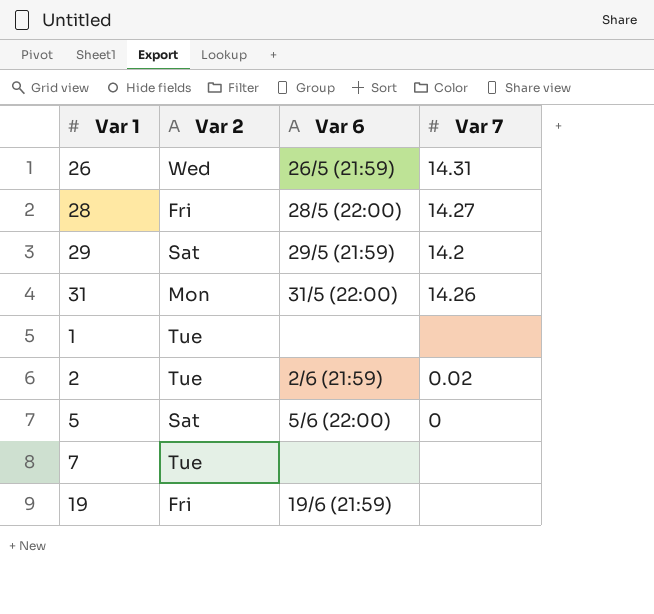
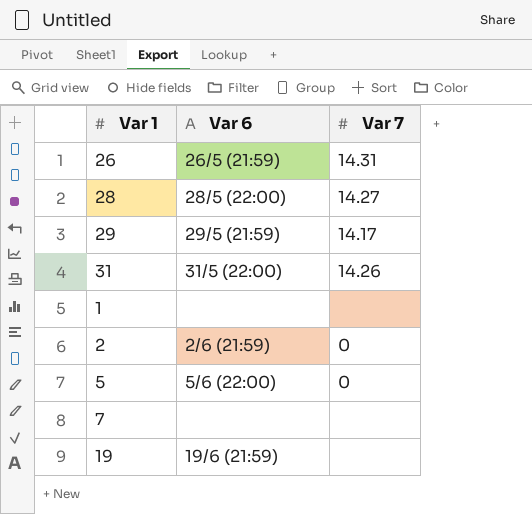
column Var 2 | position: 2 -> none
29 | Var 7: 14.2 -> 14.17
2 | Var 7: 0.02 -> 0

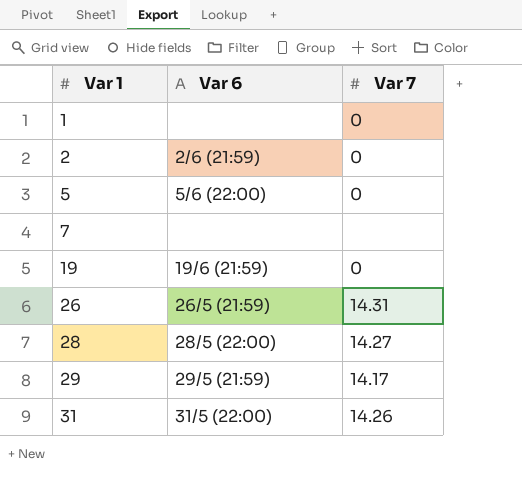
row order: none -> Var 1 ascending
1 | Var 7: none -> 0
19 | Var 7: none -> 0

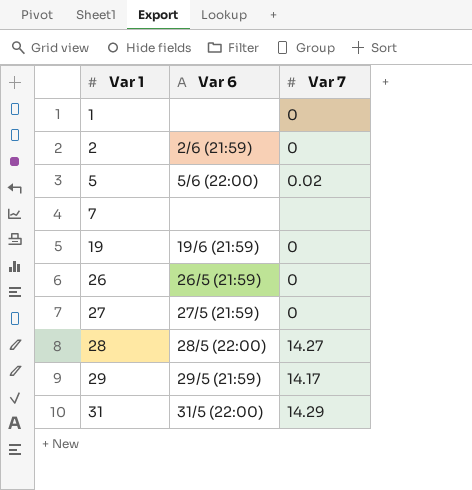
5 | Var 7: 0 -> 0.02
26 | Var 7: 14.31 -> 0
row 27: none -> 27/5 (21:59) | 0
31 | Var 7: 14.26 -> 14.29

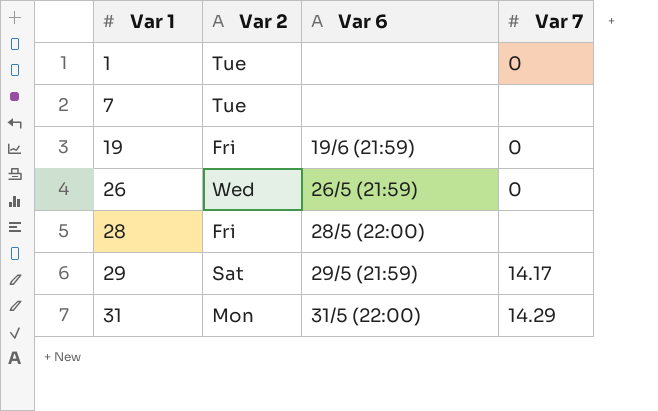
column Var 2 | position: none -> 2
row 2: 2/6 (21:59) | 0 -> none
row 5: 5/6 (22:00) | 0.02 -> none
row 27: 27/5 (21:59) | 0 -> none
28 | Var 7: 14.27 -> none

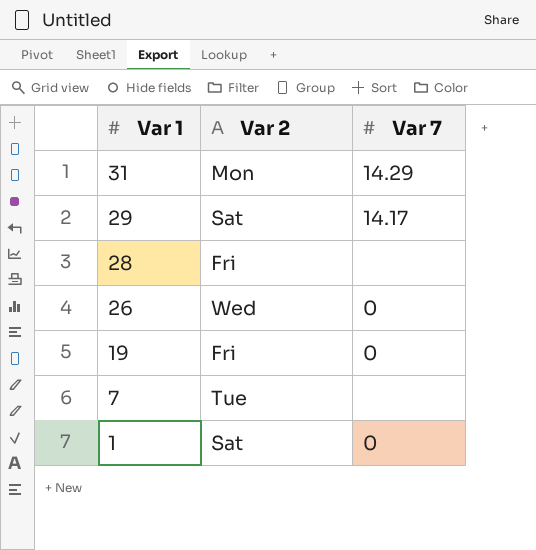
row order: Var 1 ascending -> Var 1 descending
column Var 6 | position: 3 -> none
1 | Var 2: Tue -> Sat

